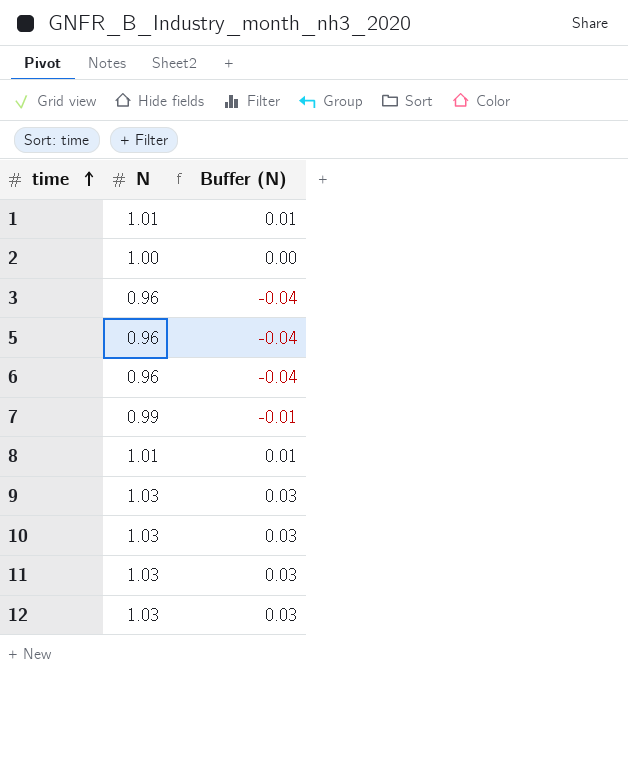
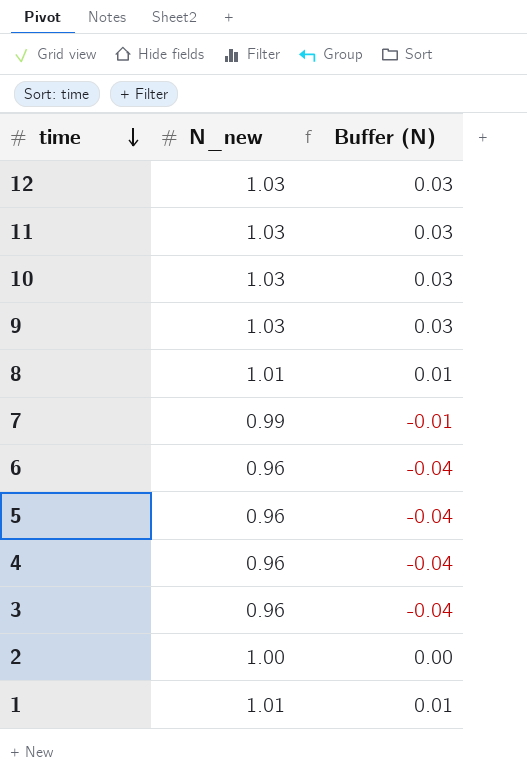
row order: time ascending -> time descending
column name: N -> N_new
row 4: none -> 0.96 | -0.04

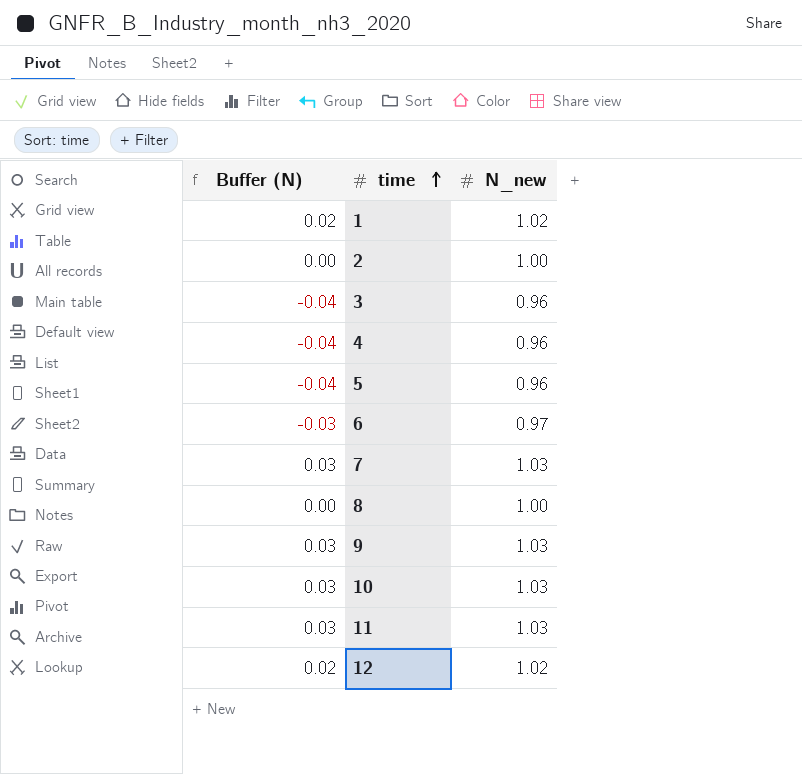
row order: time descending -> time ascending
column Buffer (N) | position: 3 -> 1
1 | Buffer (N): 0.01 -> 0.02
1 | N_new: 1.01 -> 1.02
6 | Buffer (N): -0.04 -> -0.03
6 | N_new: 0.96 -> 0.97
7 | Buffer (N): -0.01 -> 0.03
7 | N_new: 0.99 -> 1.03
8 | Buffer (N): 0.01 -> 0.00
8 | N_new: 1.01 -> 1.00
12 | Buffer (N): 0.03 -> 0.02
12 | N_new: 1.03 -> 1.02

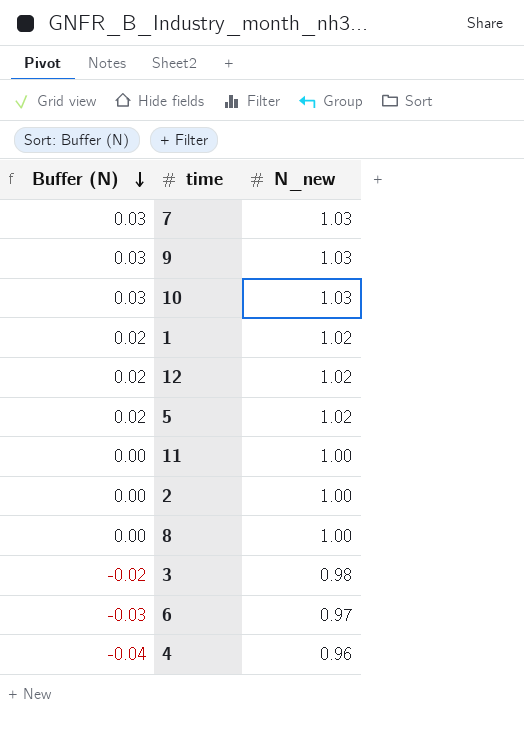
row order: time ascending -> Buffer (N) descending
5 | Buffer (N): -0.04 -> 0.02
5 | N_new: 0.96 -> 1.02
11 | Buffer (N): 0.03 -> 0.00
11 | N_new: 1.03 -> 1.00
3 | Buffer (N): -0.04 -> -0.02
3 | N_new: 0.96 -> 0.98

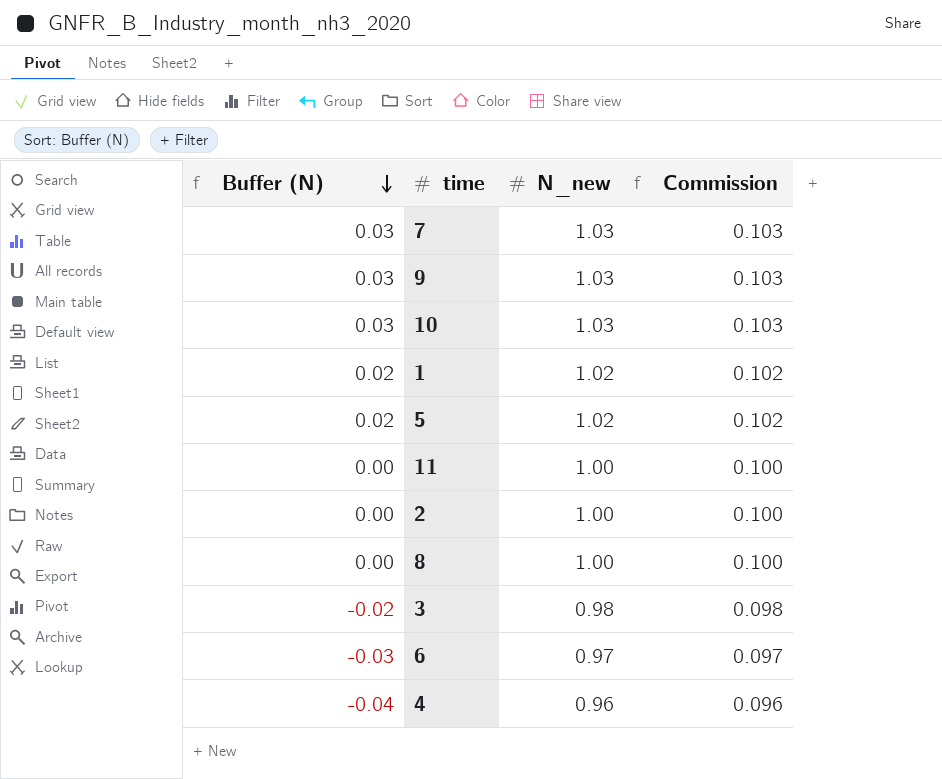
column Commission | formula: none -> [N_new] * 0.1
row 12: 0.02 | 1.02 -> none

